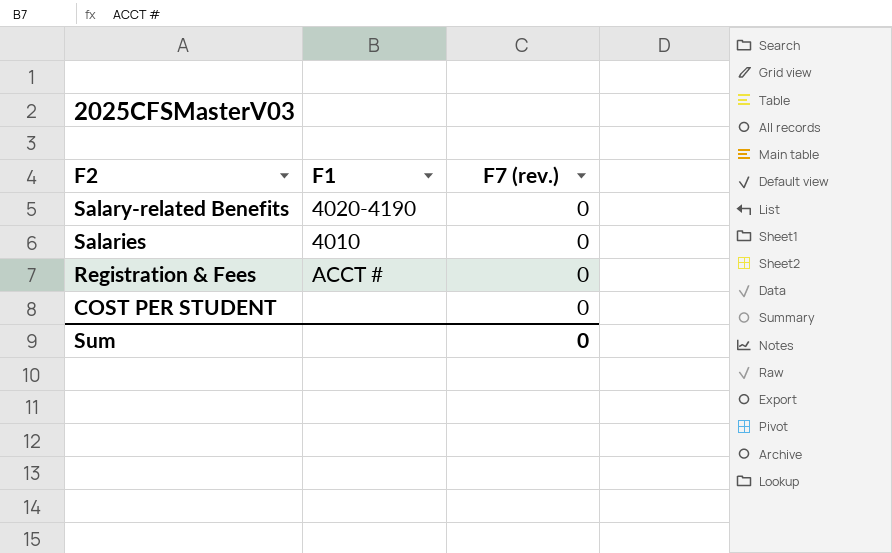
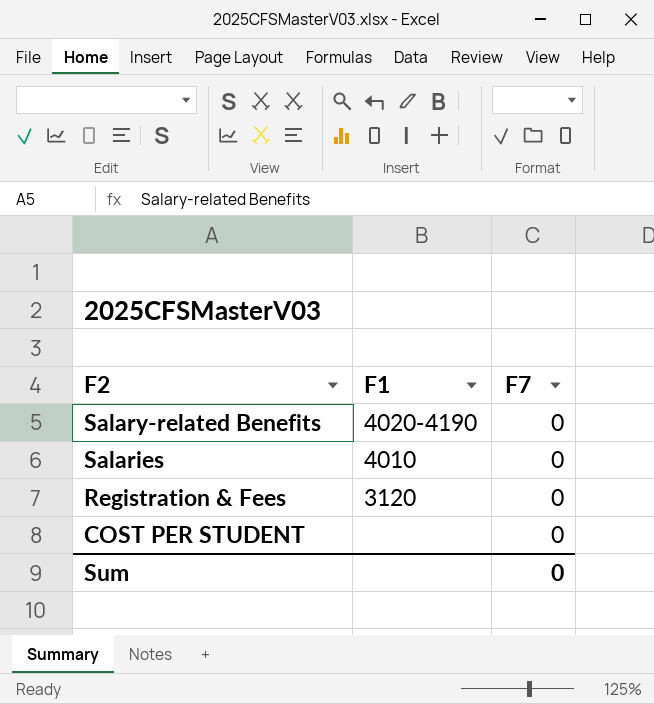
column name: F7 (rev.) -> F7
Registration & Fees | F1: ACCT # -> 3120

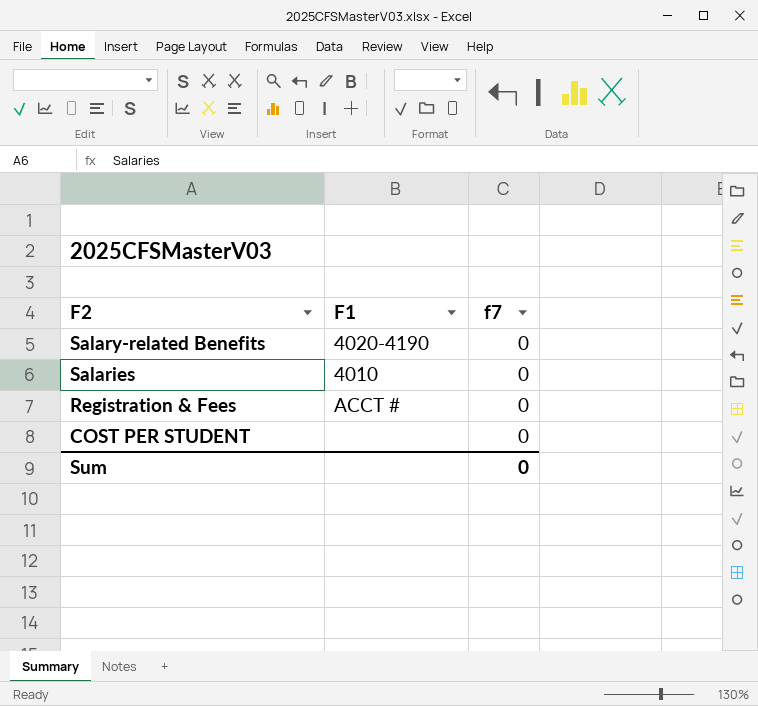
column name: F7 -> f7
Registration & Fees | F1: 3120 -> ACCT #

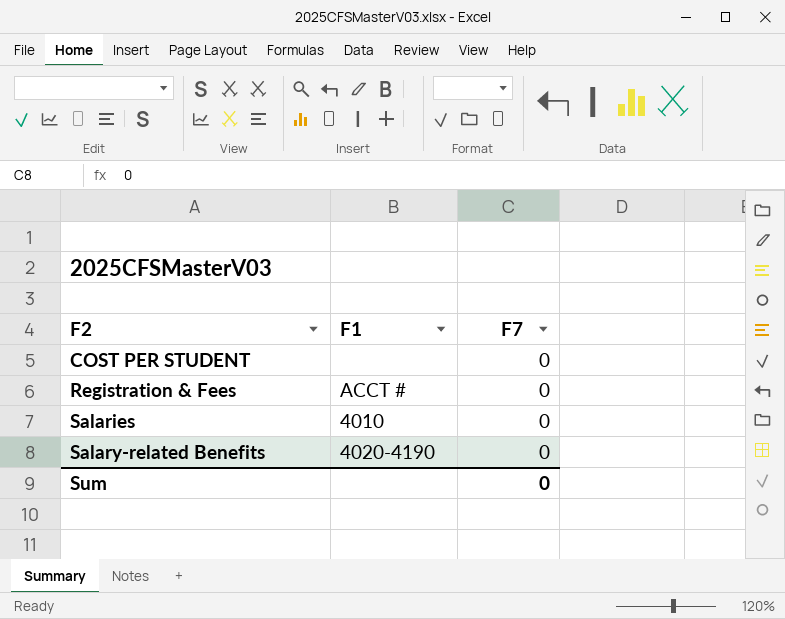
row order: F2 descending -> F2 ascending
column name: f7 -> F7

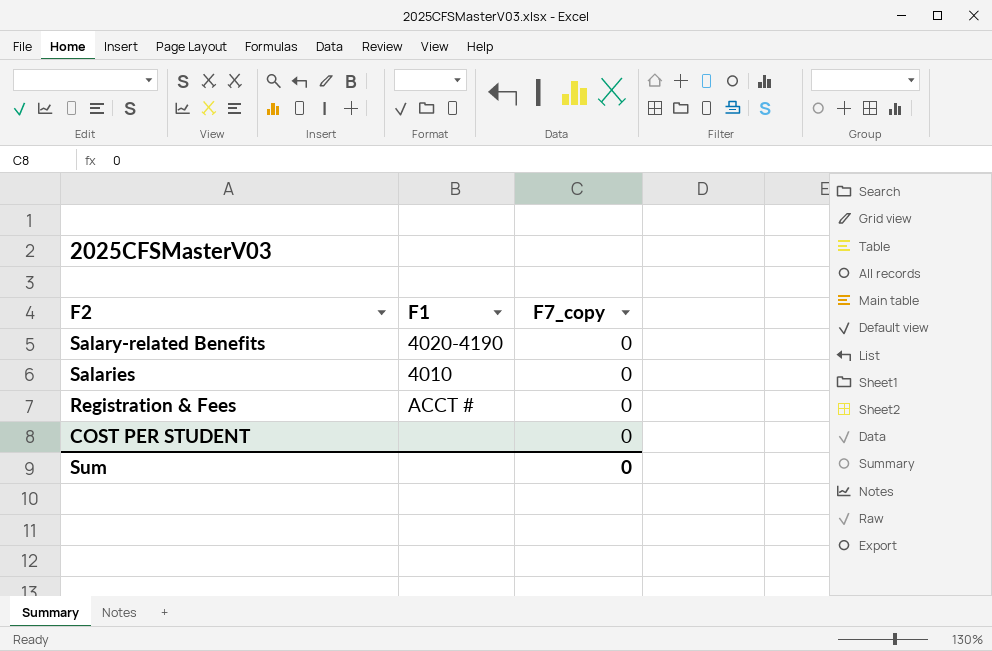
row order: F2 ascending -> F2 descending
column name: F7 -> F7_copy

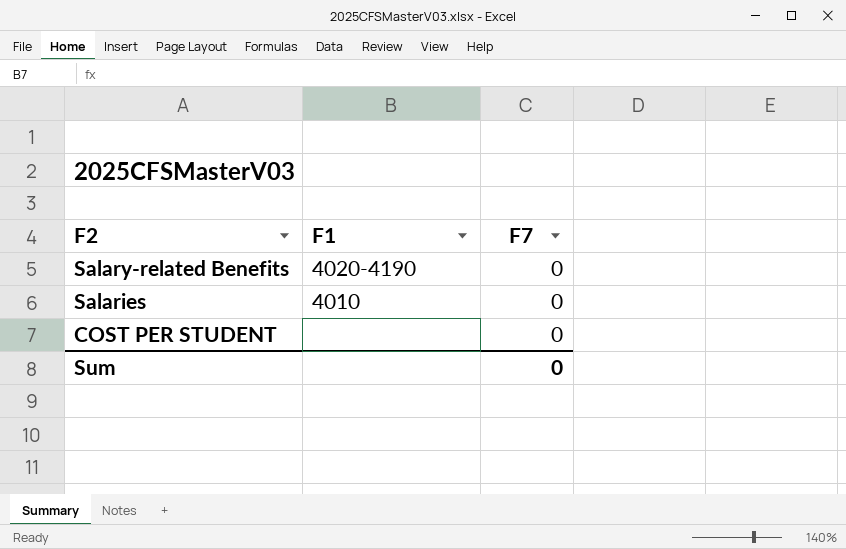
column name: F7_copy -> F7
row Registration & Fees: ACCT # | 0 -> none

